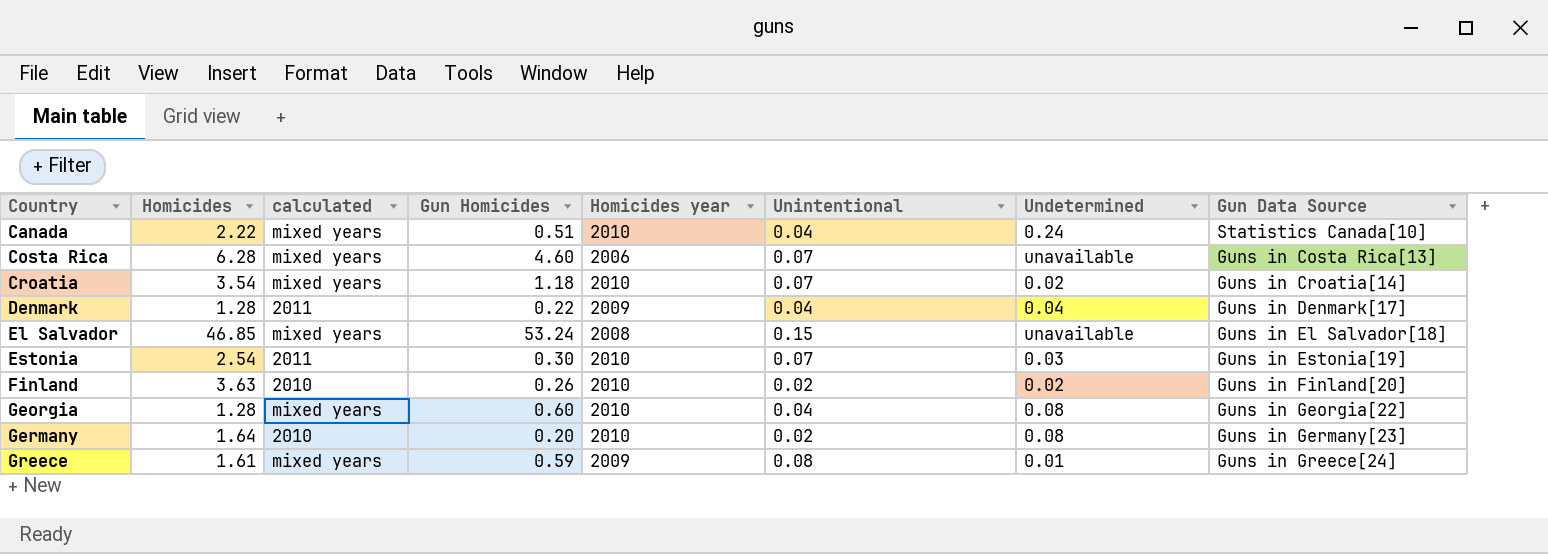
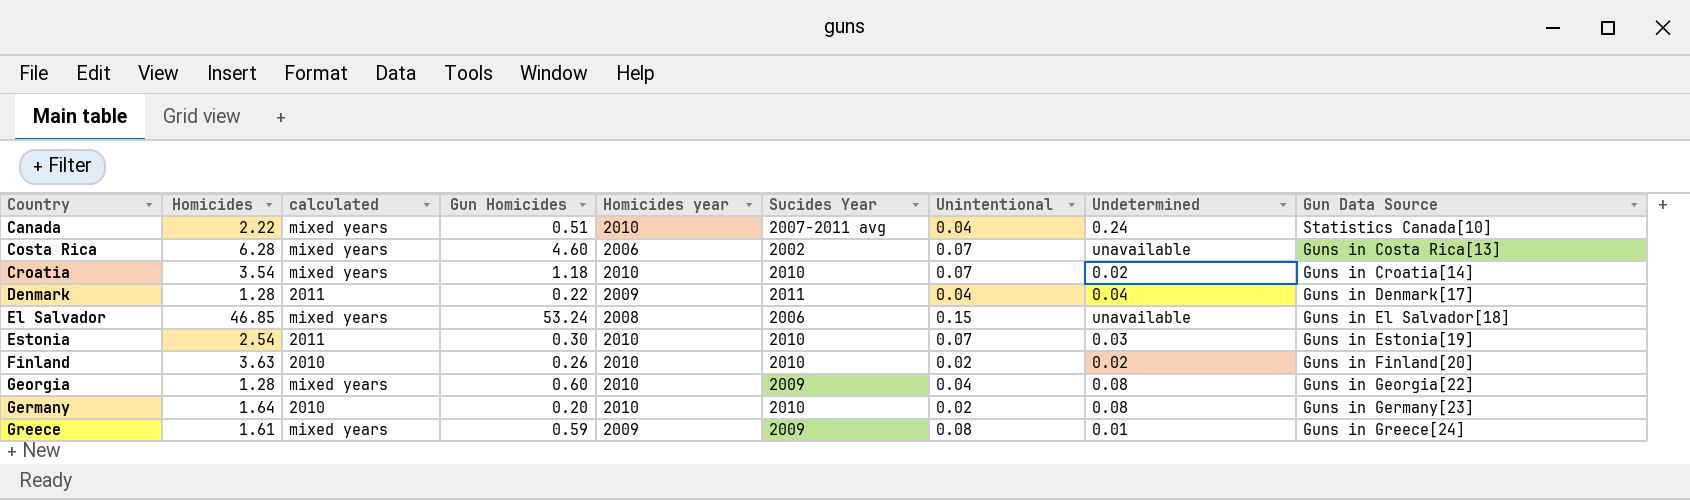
column Sucides Year | position: none -> 6

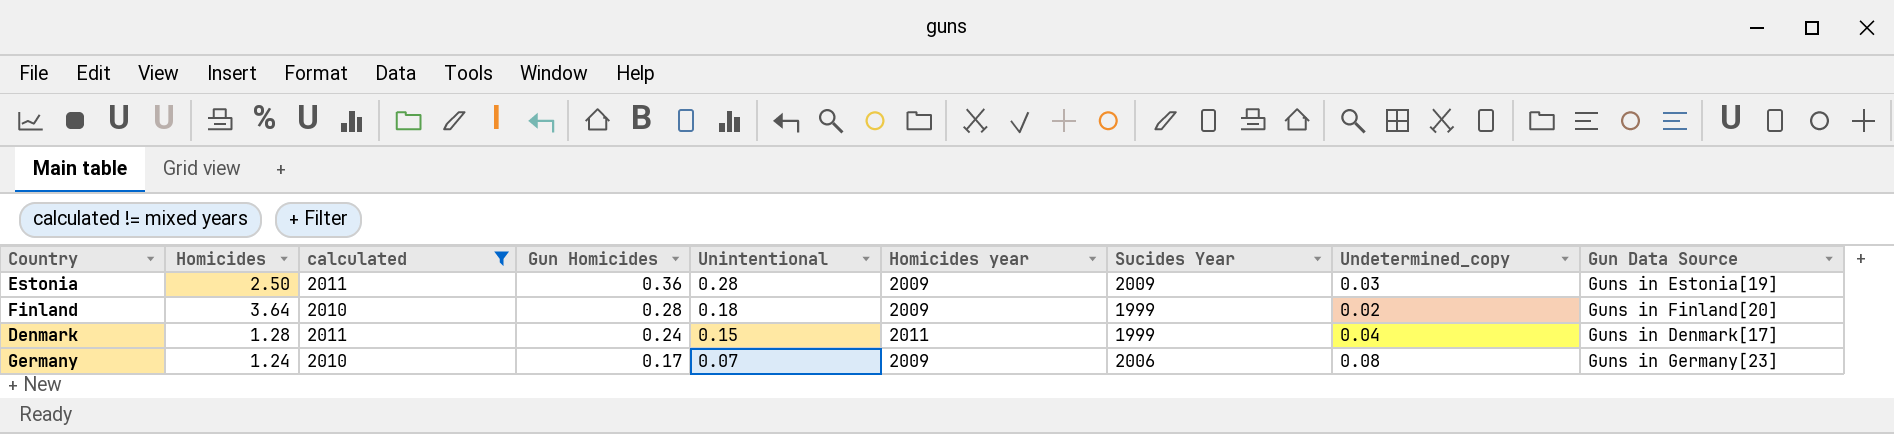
filter: none -> calculated != mixed years
row order: Country ascending -> Gun Homicides descending
column Unintentional | position: 7 -> 5
column name: Undetermined -> Undetermined_copy
Estonia | Homicides: 2.54 -> 2.50
Estonia | Gun Homicides: 0.30 -> 0.36
Estonia | Unintentional: 0.07 -> 0.28
Estonia | Homicides year: 2010 -> 2009
Estonia | Sucides Year: 2010 -> 2009
Finland | Homicides: 3.63 -> 3.64
Finland | Gun Homicides: 0.26 -> 0.28
Finland | Unintentional: 0.02 -> 0.18
Finland | Homicides year: 2010 -> 2009
Finland | Sucides Year: 2010 -> 1999
Denmark | Gun Homicides: 0.22 -> 0.24
Denmark | Unintentional: 0.04 -> 0.15
Denmark | Homicides year: 2009 -> 2011
Denmark | Sucides Year: 2011 -> 1999
Germany | Homicides: 1.64 -> 1.24
Germany | Gun Homicides: 0.20 -> 0.17
Germany | Unintentional: 0.02 -> 0.07
Germany | Homicides year: 2010 -> 2009
Germany | Sucides Year: 2010 -> 2006

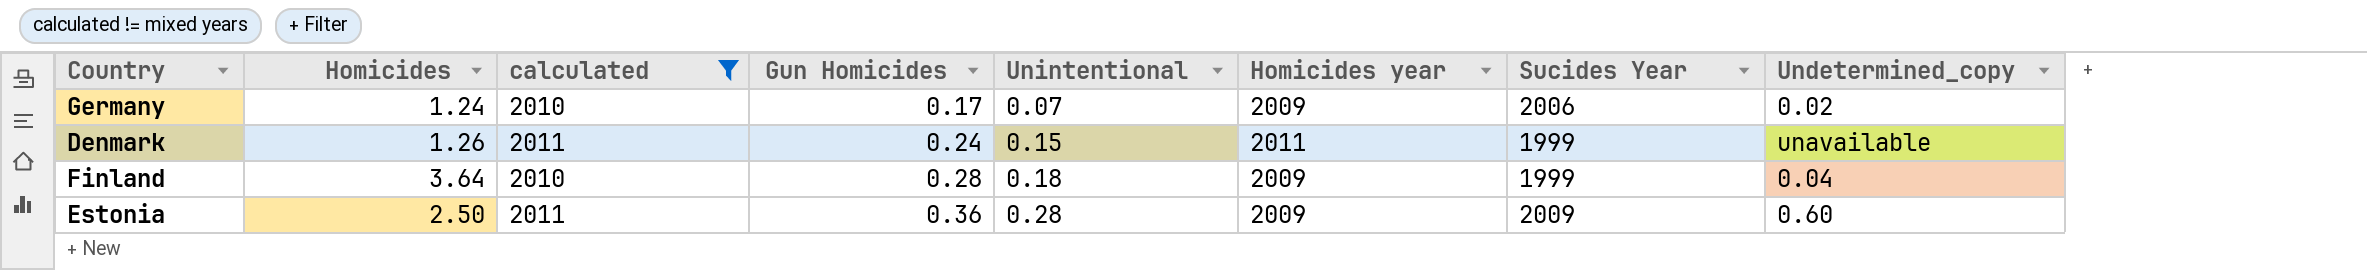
row order: Gun Homicides descending -> Gun Homicides ascending
column Gun Data Source | position: 9 -> none
Germany | Undetermined_copy: 0.08 -> 0.02
Denmark | Homicides: 1.28 -> 1.26
Denmark | Undetermined_copy: 0.04 -> unavailable
Finland | Undetermined_copy: 0.02 -> 0.04
Estonia | Undetermined_copy: 0.03 -> 0.60

